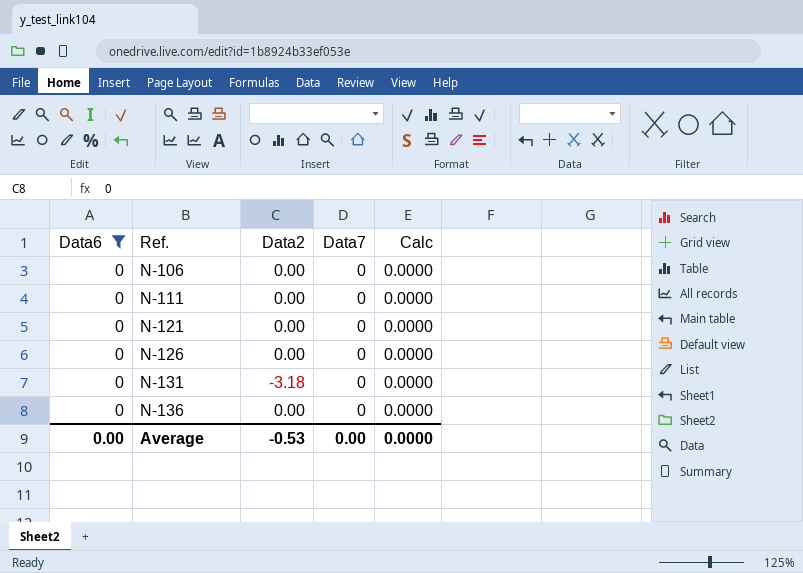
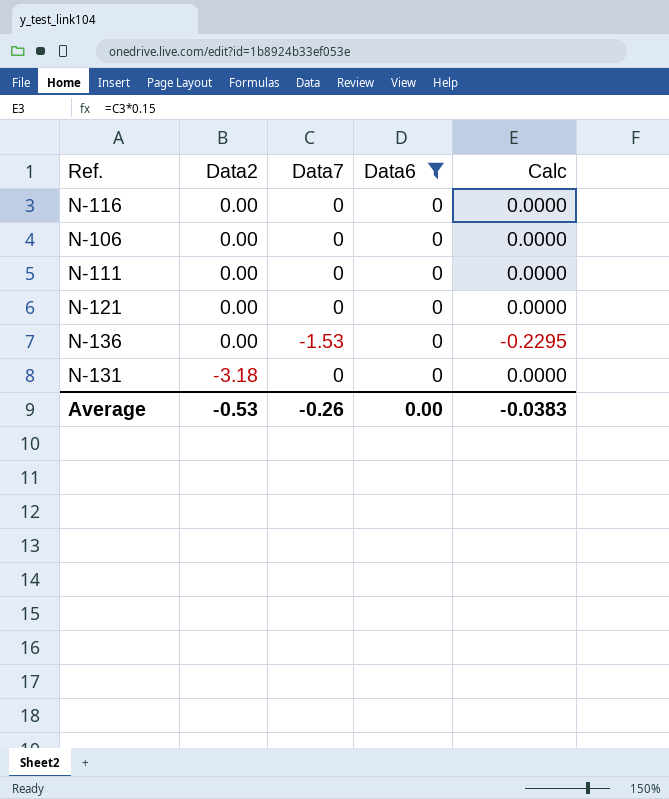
row order: Ref. ascending -> Data2 descending
column Data6 | position: 1 -> 4
row N-126: 0 | 0.00 | 0 | 0.0000 -> none
row N-116: none -> 0.00 | 0 | 0 | 0.0000
N-136 | Data7: 0 -> -1.53
N-136 | Calc: 0.0000 -> -0.2295
Average | Data7: 0.00 -> -0.26
Average | Calc: 0.0000 -> -0.0383

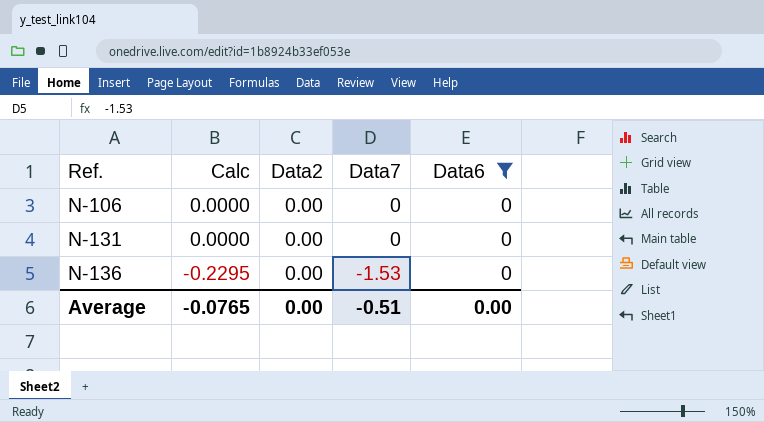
row order: Data2 descending -> Ref. ascending
column Calc | position: 5 -> 2
row N-116: 0.00 | 0 | 0 | 0.0000 -> none
row N-111: 0.00 | 0 | 0 | 0.0000 -> none
row N-121: 0.00 | 0 | 0 | 0.0000 -> none
N-131 | Data2: -3.18 -> 0.00
Average | Calc: -0.0383 -> -0.0765
Average | Data2: -0.53 -> 0.00
Average | Data7: -0.26 -> -0.51

